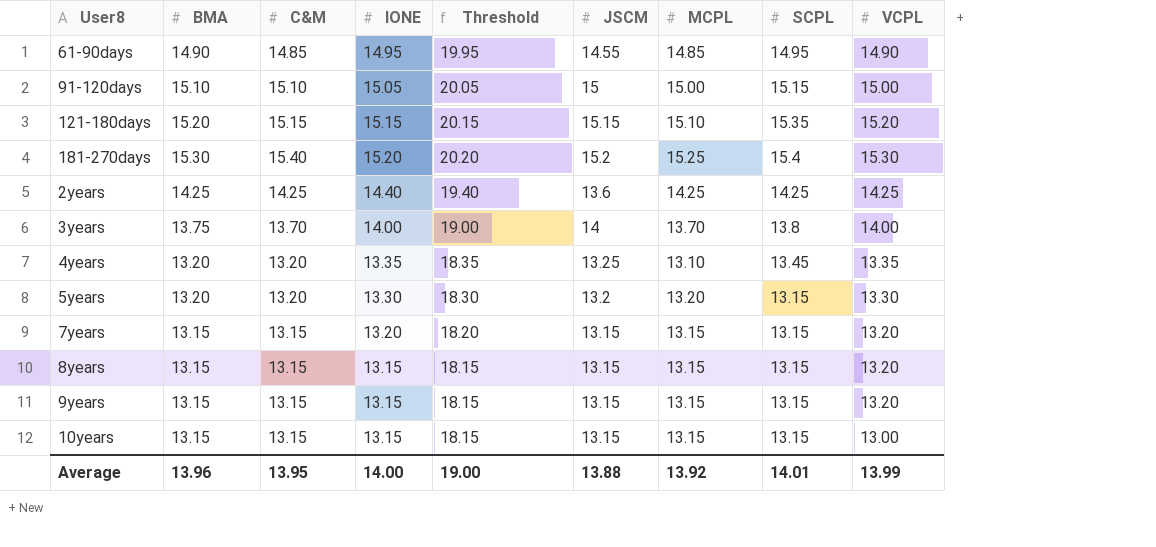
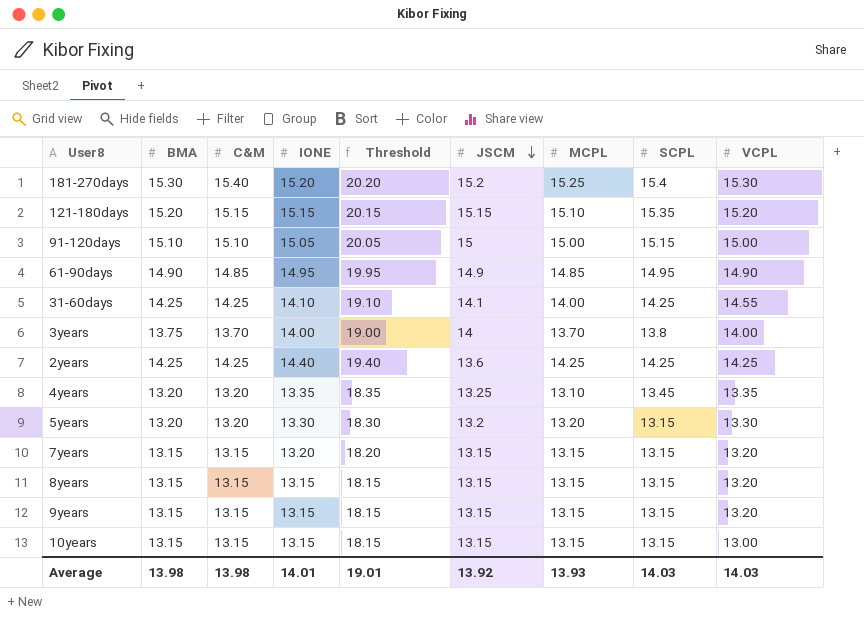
row order: none -> JSCM descending
61-90days | JSCM: 14.55 -> 14.9
row 31-60days: none -> 14.25 | 14.25 | 14.10 | 19.10 | 14.1 | 14.00 | 14.25 | 14.55
Average | BMA: 13.96 -> 13.98
Average | C&M: 13.95 -> 13.98
Average | IONE: 14.00 -> 14.01
Average | Threshold: 19.00 -> 19.01
Average | JSCM: 13.88 -> 13.92
Average | MCPL: 13.92 -> 13.93
Average | SCPL: 14.01 -> 14.03
Average | VCPL: 13.99 -> 14.03

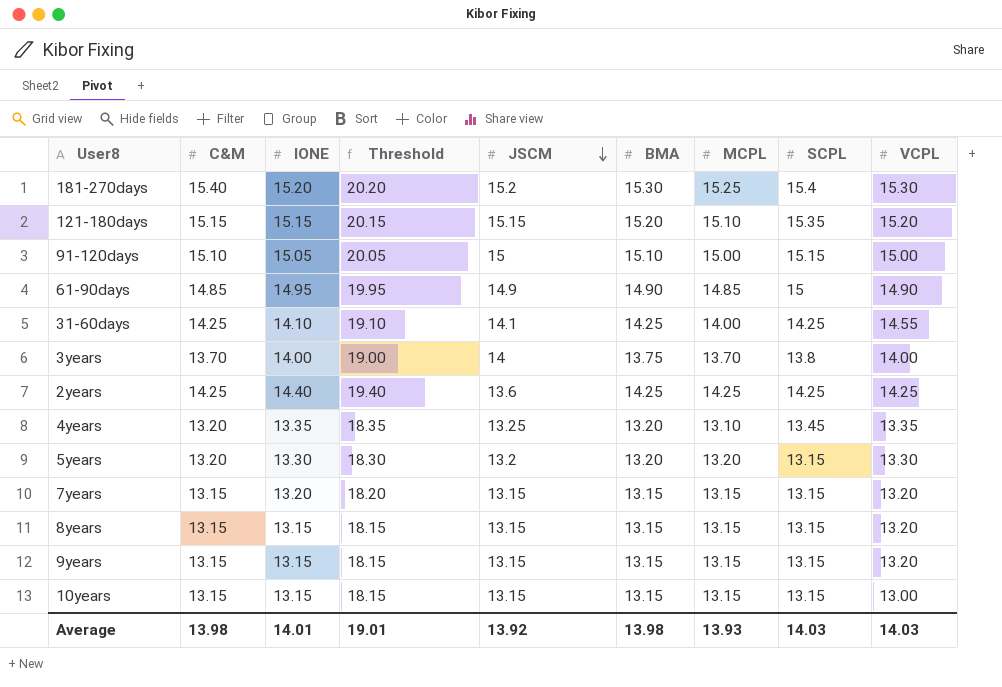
column BMA | position: 2 -> 6
61-90days | SCPL: 14.95 -> 15

